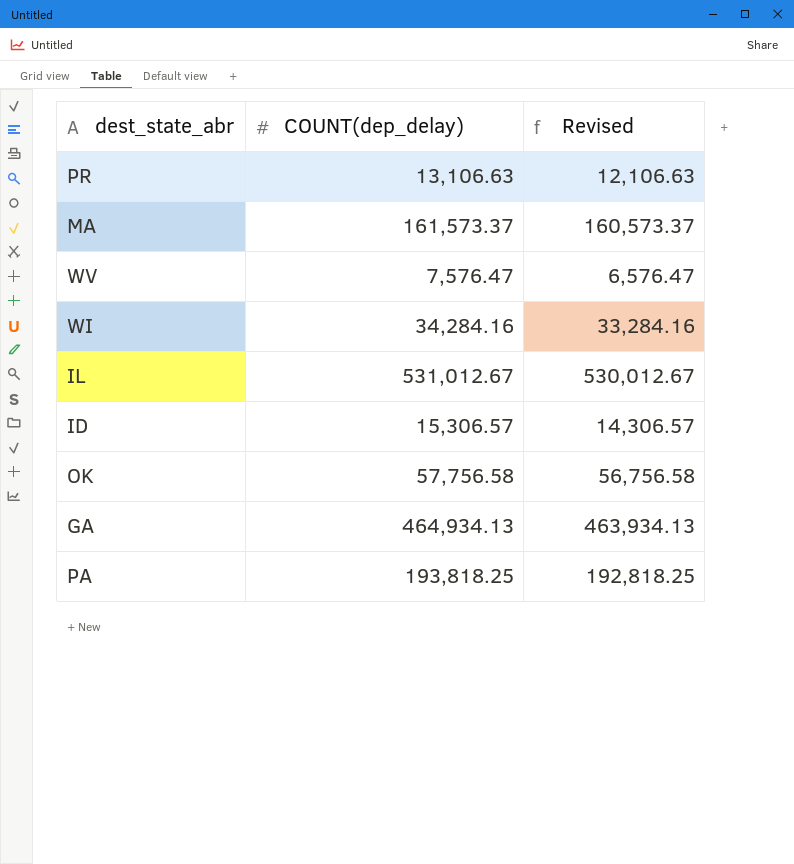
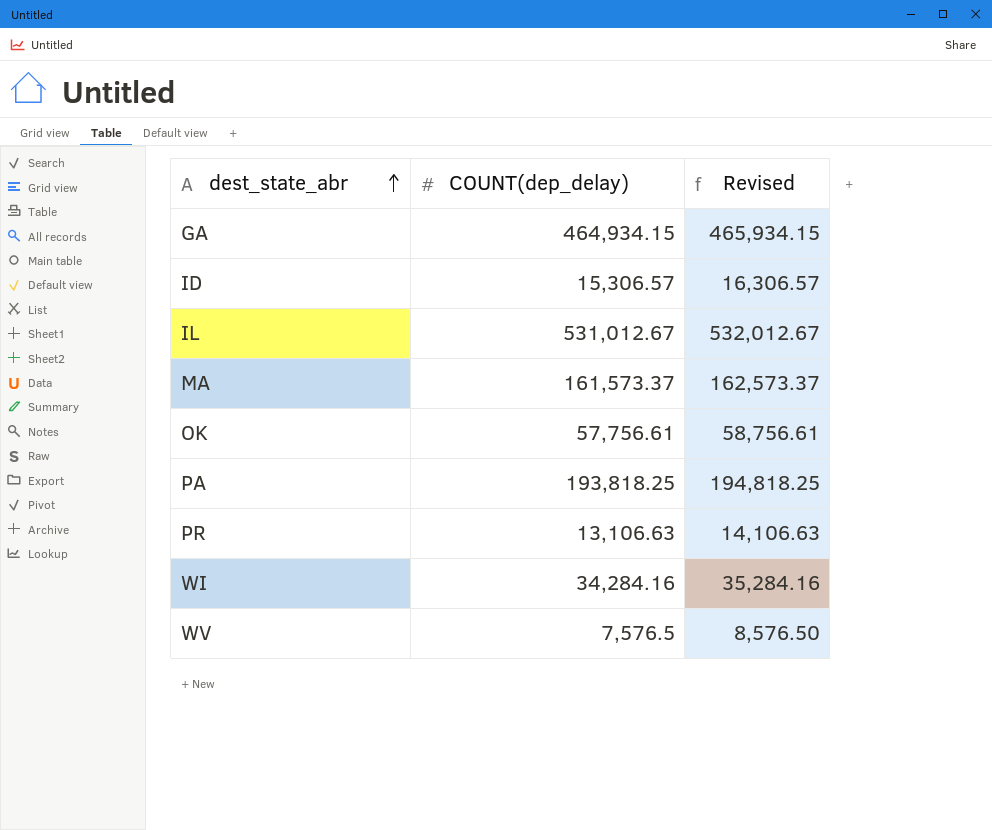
row order: none -> dest_state_abr ascending
column Revised | formula: [COUNT(dep_delay)] - 1000 -> [COUNT(dep_delay)] + 1000
GA | COUNT(dep_delay): 464,934.13 -> 464,934.15
OK | COUNT(dep_delay): 57,756.58 -> 57,756.61
WV | COUNT(dep_delay): 7,576.47 -> 7,576.5

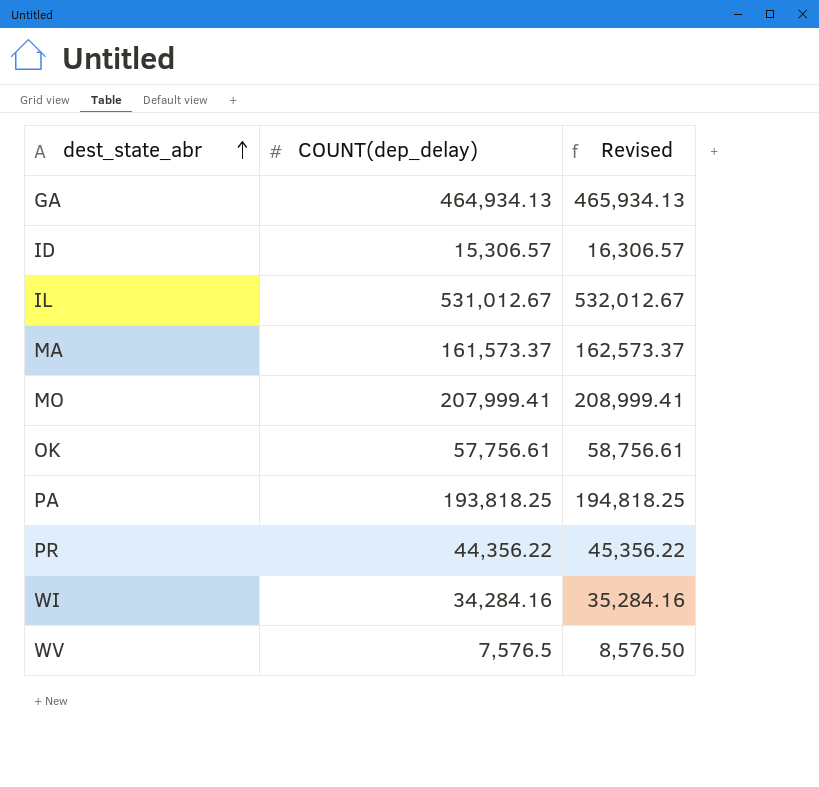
GA | COUNT(dep_delay): 464,934.15 -> 464,934.13
GA | Revised: 465,934.15 -> 465,934.13
row MO: none -> 207,999.41 | 208,999.41
PR | COUNT(dep_delay): 13,106.63 -> 44,356.22
PR | Revised: 14,106.63 -> 45,356.22

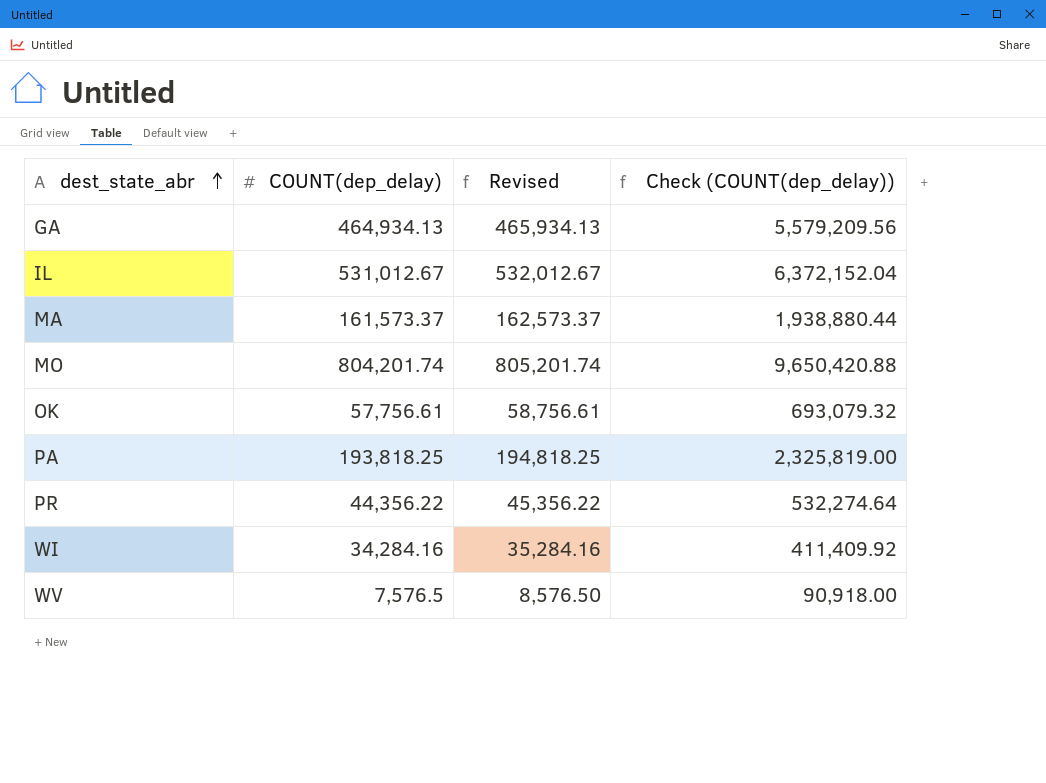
column Check (COUNT(dep_delay)) | formula: none -> [COUNT(dep_delay)] * 12
row ID: 15,306.57 | 16,306.57 -> none
MO | COUNT(dep_delay): 207,999.41 -> 804,201.74
MO | Revised: 208,999.41 -> 805,201.74

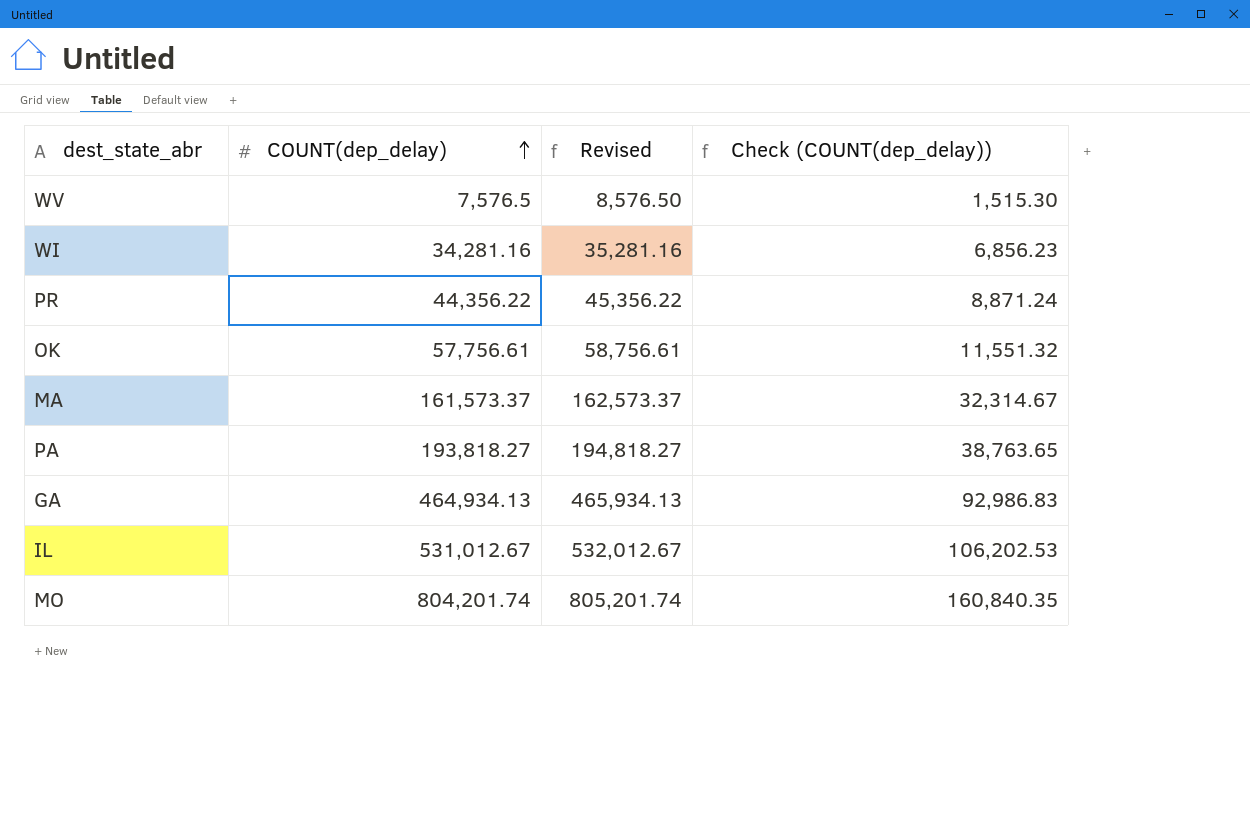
row order: dest_state_abr ascending -> COUNT(dep_delay) ascending
column Check (COUNT(dep_delay)) | formula: [COUNT(dep_delay)] * 12 -> [COUNT(dep_delay)] * 0.2
WI | COUNT(dep_delay): 34,284.16 -> 34,281.16
WI | Revised: 35,284.16 -> 35,281.16
PA | COUNT(dep_delay): 193,818.25 -> 193,818.27
PA | Revised: 194,818.25 -> 194,818.27

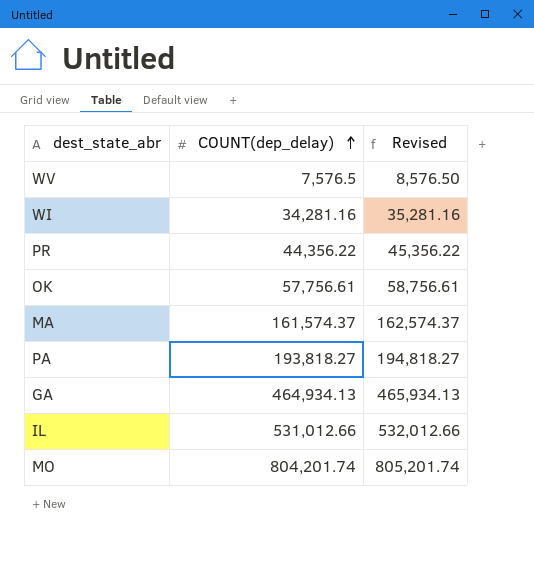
column Check (COUNT(dep_delay)) | formula: [COUNT(dep_delay)] * 0.2 -> none
MA | COUNT(dep_delay): 161,573.37 -> 161,574.37
MA | Revised: 162,573.37 -> 162,574.37
IL | COUNT(dep_delay): 531,012.67 -> 531,012.66
IL | Revised: 532,012.67 -> 532,012.66

